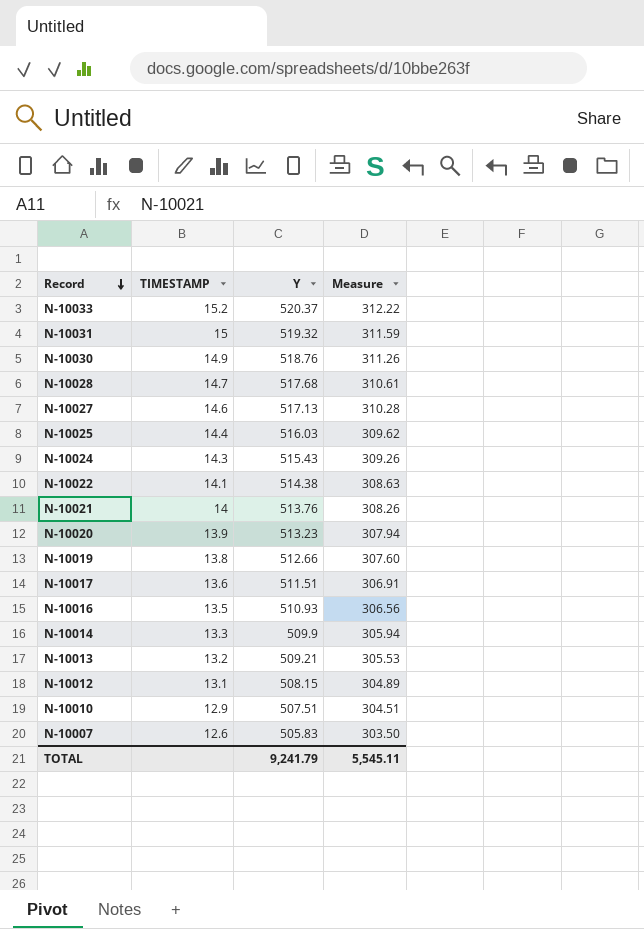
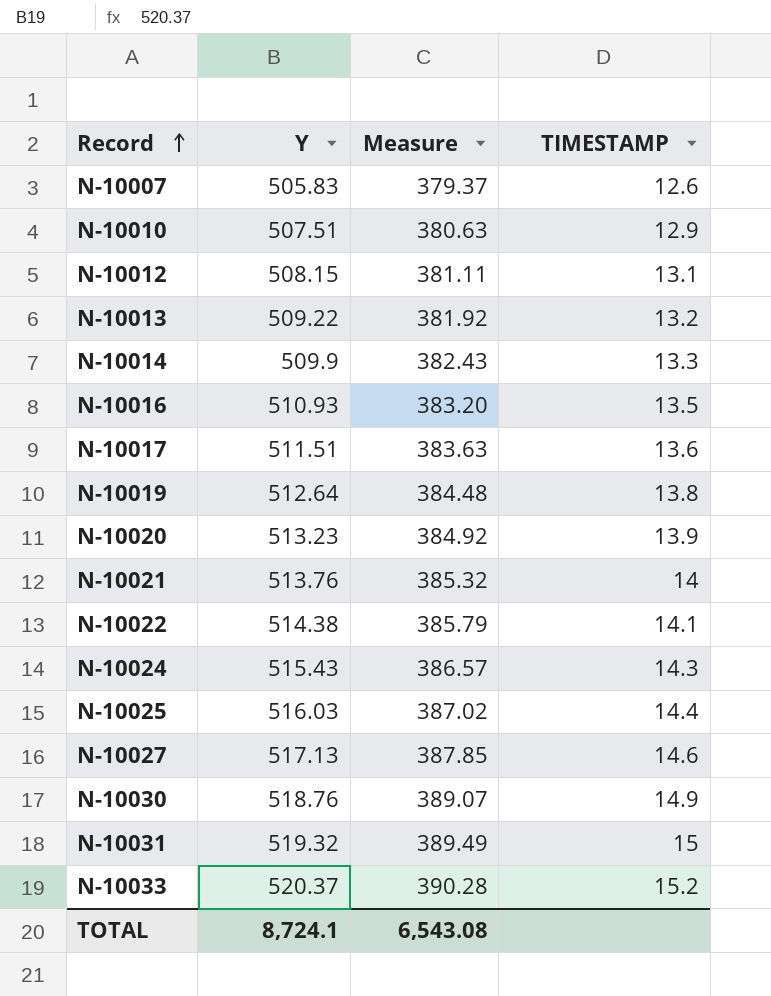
row order: Record descending -> Record ascending
column Measure | formula: [Y] * 0.6 -> [Y] * 0.75
column TIMESTAMP | position: 2 -> 4
row N-10028: 14.7 | 517.68 | 310.61 -> none
N-10013 | Y: 509.21 -> 509.22
N-10019 | Y: 512.66 -> 512.64
TOTAL | Y: 9,241.79 -> 8,724.1
TOTAL | Measure: 5,545.11 -> 6,543.08

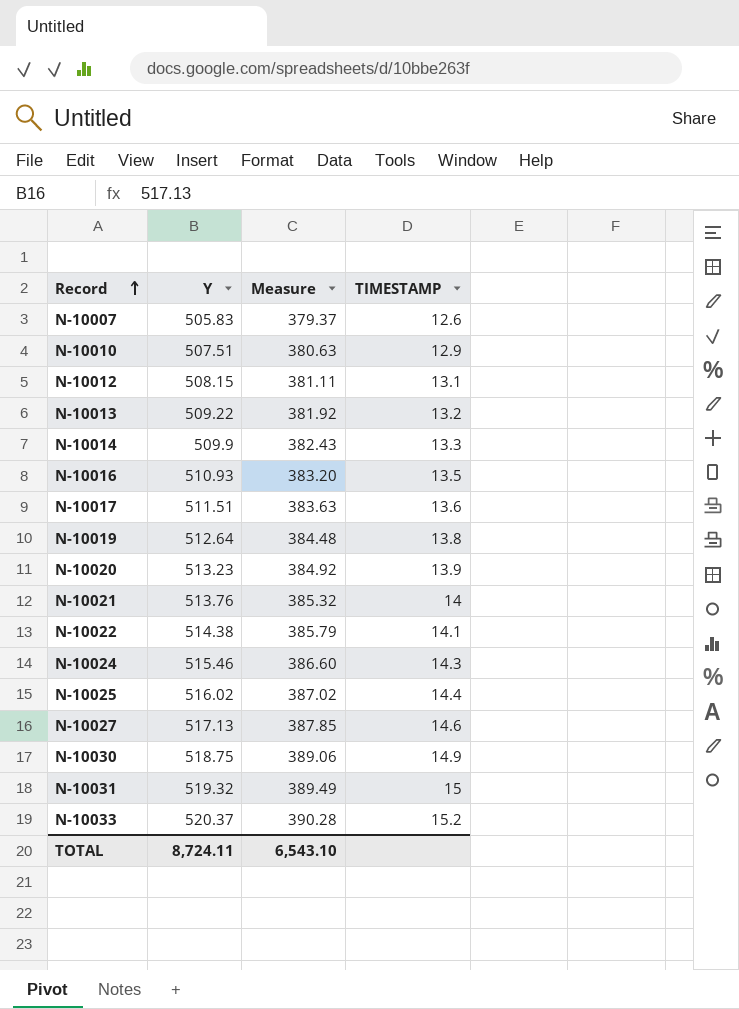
N-10024 | Y: 515.43 -> 515.46
N-10024 | Measure: 386.57 -> 386.60
N-10025 | Y: 516.03 -> 516.02
N-10030 | Y: 518.76 -> 518.75
N-10030 | Measure: 389.07 -> 389.06
TOTAL | Y: 8,724.1 -> 8,724.11
TOTAL | Measure: 6,543.08 -> 6,543.10

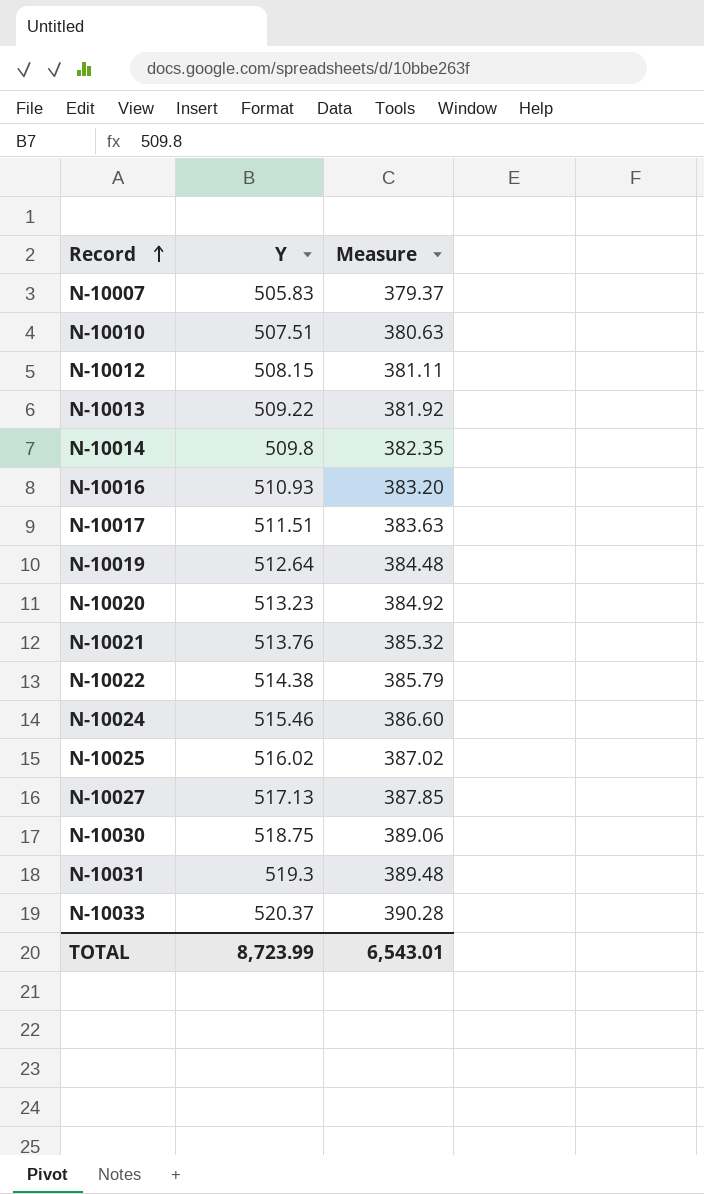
column TIMESTAMP | position: 4 -> none
N-10014 | Y: 509.9 -> 509.8
N-10014 | Measure: 382.43 -> 382.35
N-10031 | Y: 519.32 -> 519.3
N-10031 | Measure: 389.49 -> 389.48
TOTAL | Y: 8,724.11 -> 8,723.99
TOTAL | Measure: 6,543.10 -> 6,543.01

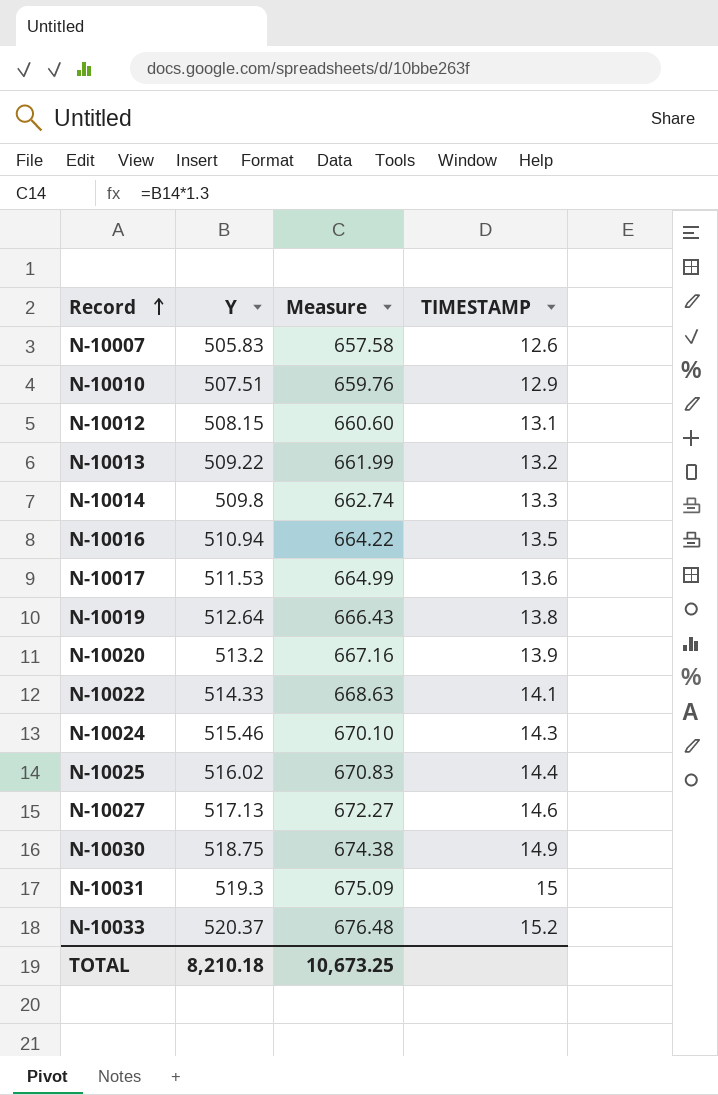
column Measure | formula: [Y] * 0.75 -> [Y] * 1.3
column TIMESTAMP | position: none -> 4
row N-10021: 513.76 | 385.32 -> none
N-10016 | Y: 510.93 -> 510.94
N-10017 | Y: 511.51 -> 511.53
N-10020 | Y: 513.23 -> 513.2
N-10022 | Y: 514.38 -> 514.33
TOTAL | Y: 8,723.99 -> 8,210.18
TOTAL | Measure: 6,543.01 -> 10,673.25

